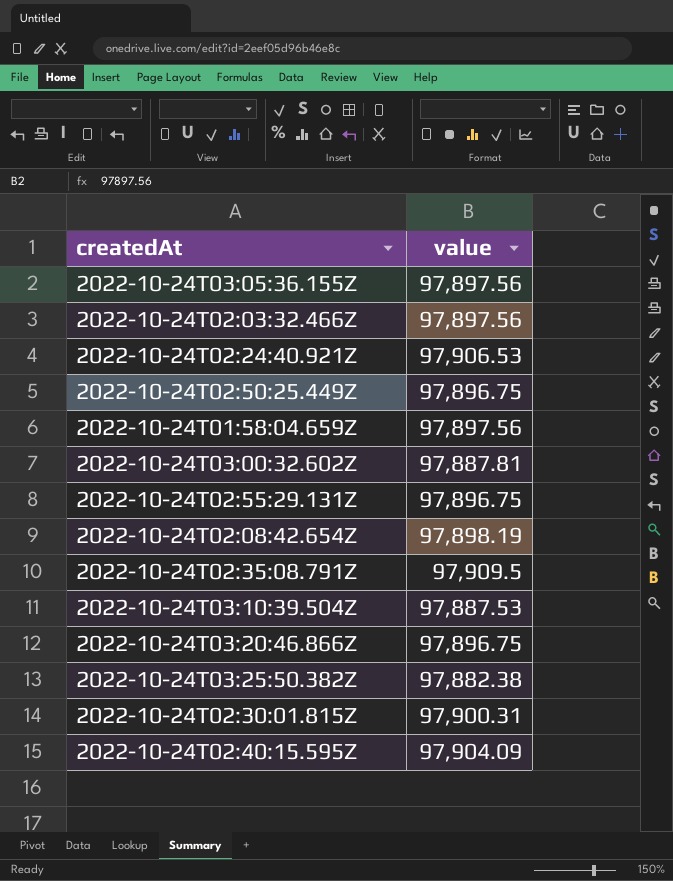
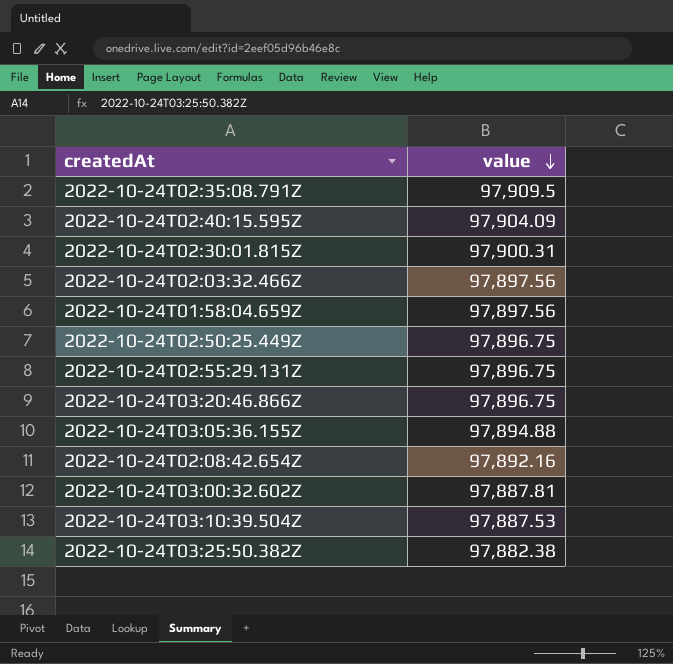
row order: none -> value descending
row 2022-10-24T02:24:40.921Z: 97,906.53 -> none
2022-10-24T03:05:36.155Z | value: 97,897.56 -> 97,894.88
2022-10-24T02:08:42.654Z | value: 97,898.19 -> 97,892.16

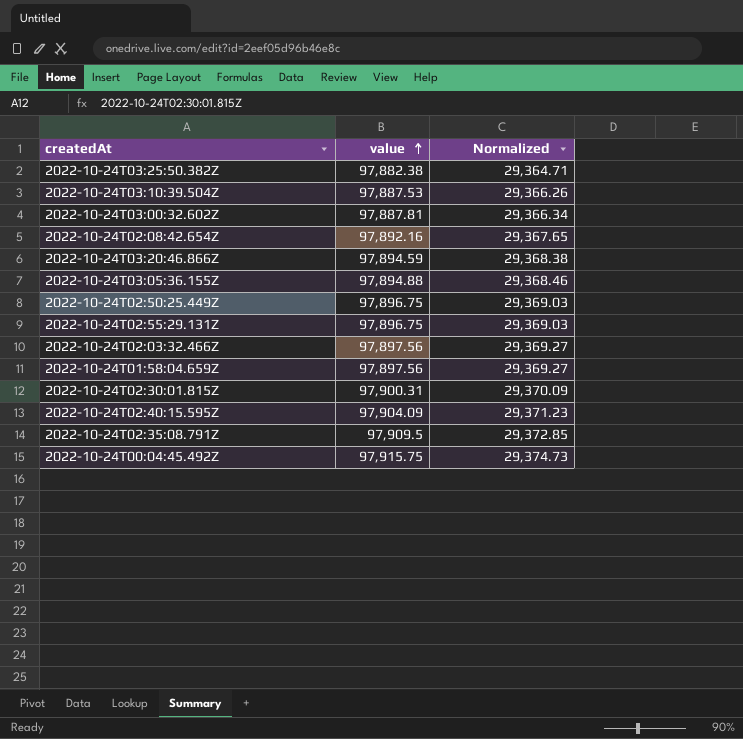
row order: value descending -> value ascending
column Normalized | formula: none -> [value] * 0.3
2022-10-24T03:20:46.866Z | value: 97,896.75 -> 97,894.59
row 2022-10-24T00:04:45.492Z: none -> 97,915.75 | 29,374.73

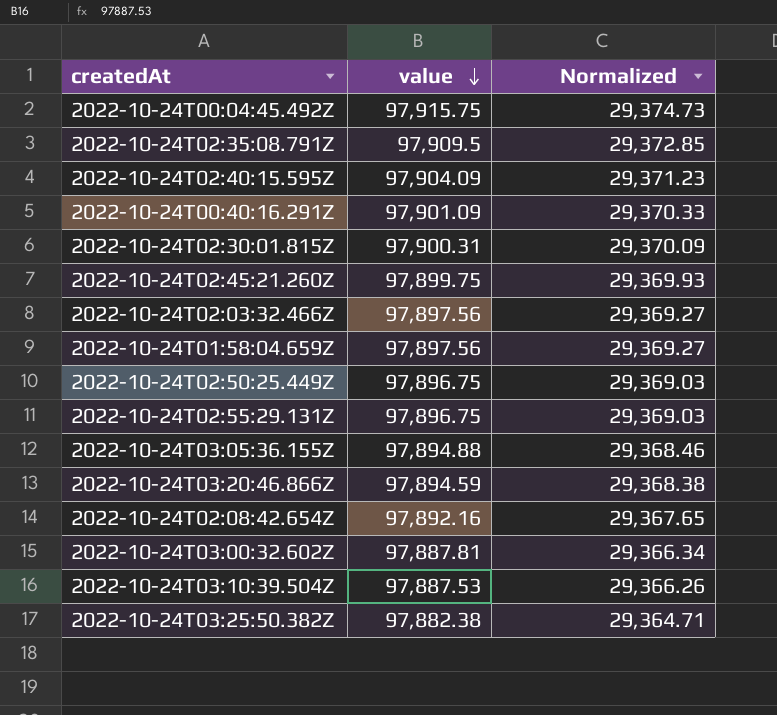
row order: value ascending -> value descending
row 2022-10-24T00:40:16.291Z: none -> 97,901.09 | 29,370.33
row 2022-10-24T02:45:21.260Z: none -> 97,899.75 | 29,369.93

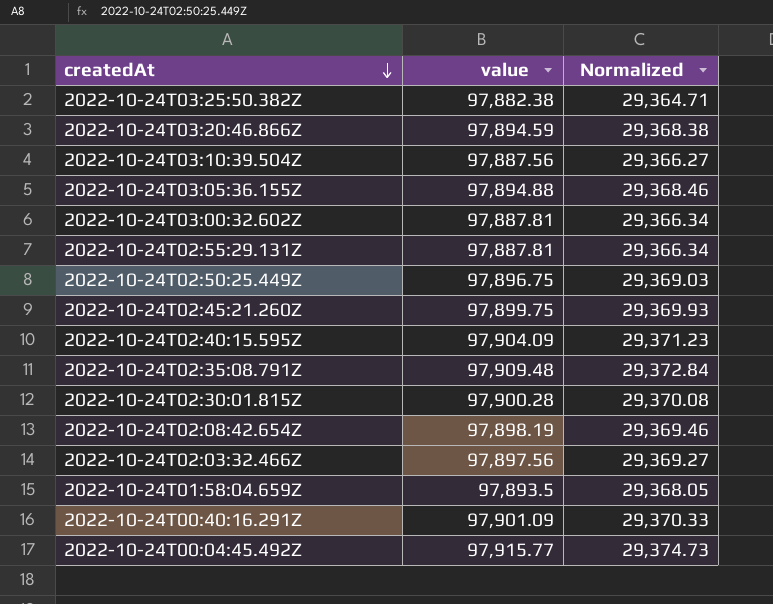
row order: value descending -> createdAt descending
2022-10-24T03:10:39.504Z | value: 97,887.53 -> 97,887.56
2022-10-24T03:10:39.504Z | Normalized: 29,366.26 -> 29,366.27
2022-10-24T02:55:29.131Z | value: 97,896.75 -> 97,887.81
2022-10-24T02:55:29.131Z | Normalized: 29,369.03 -> 29,366.34
2022-10-24T02:35:08.791Z | value: 97,909.5 -> 97,909.48
2022-10-24T02:35:08.791Z | Normalized: 29,372.85 -> 29,372.84
2022-10-24T02:30:01.815Z | value: 97,900.31 -> 97,900.28
2022-10-24T02:30:01.815Z | Normalized: 29,370.09 -> 29,370.08
2022-10-24T02:08:42.654Z | value: 97,892.16 -> 97,898.19
2022-10-24T02:08:42.654Z | Normalized: 29,367.65 -> 29,369.46
2022-10-24T01:58:04.659Z | value: 97,897.56 -> 97,893.5
2022-10-24T01:58:04.659Z | Normalized: 29,369.27 -> 29,368.05
2022-10-24T00:04:45.492Z | value: 97,915.75 -> 97,915.77

